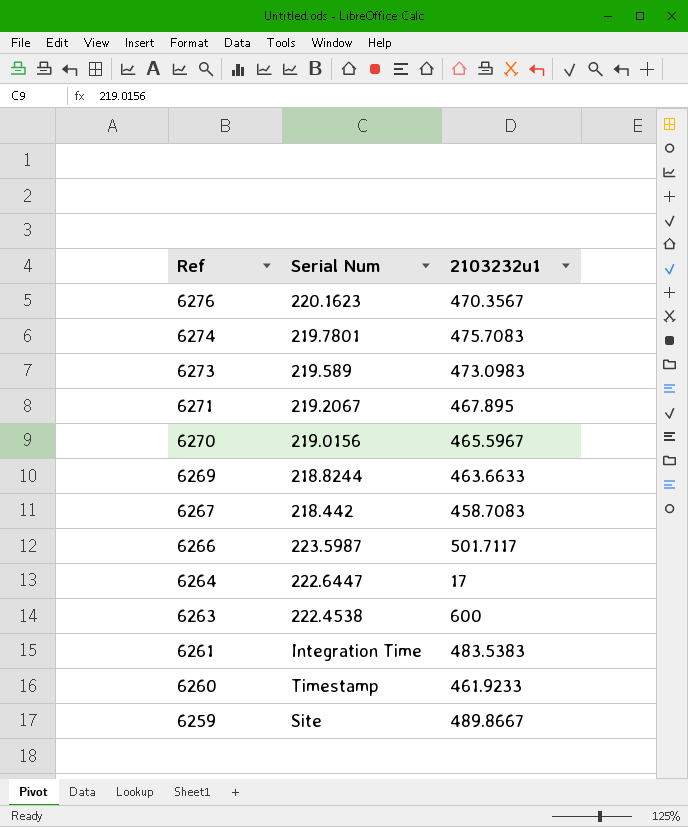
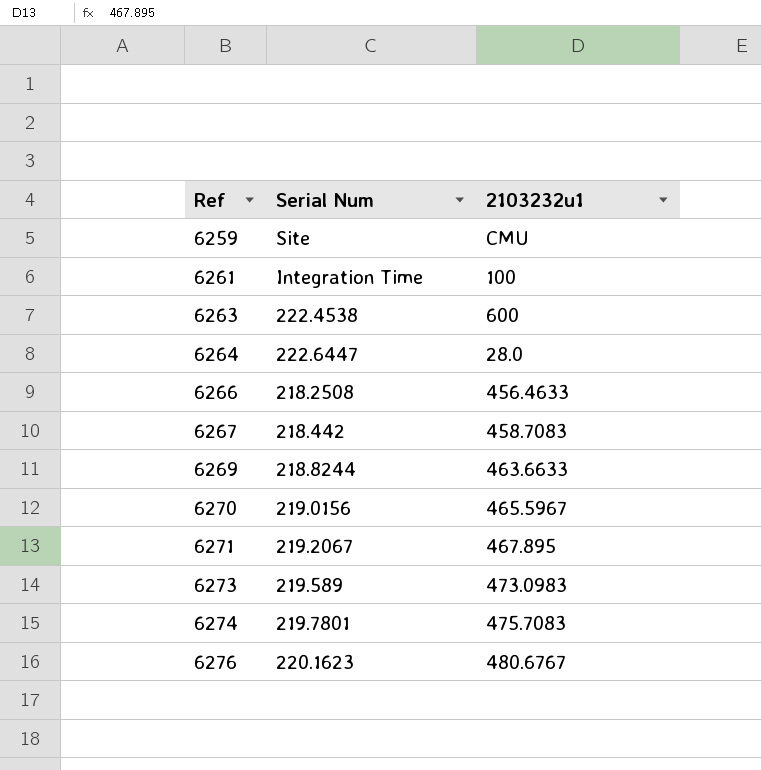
row order: Ref descending -> Ref ascending
row 6260: Timestamp | 461.9233 -> none
6259 | 2103232u1: 489.8667 -> CMU
6261 | 2103232u1: 483.5383 -> 100
6264 | 2103232u1: 17 -> 28.0
6266 | Serial Num: 223.5987 -> 218.2508
6266 | 2103232u1: 501.7117 -> 456.4633
6276 | 2103232u1: 470.3567 -> 480.6767

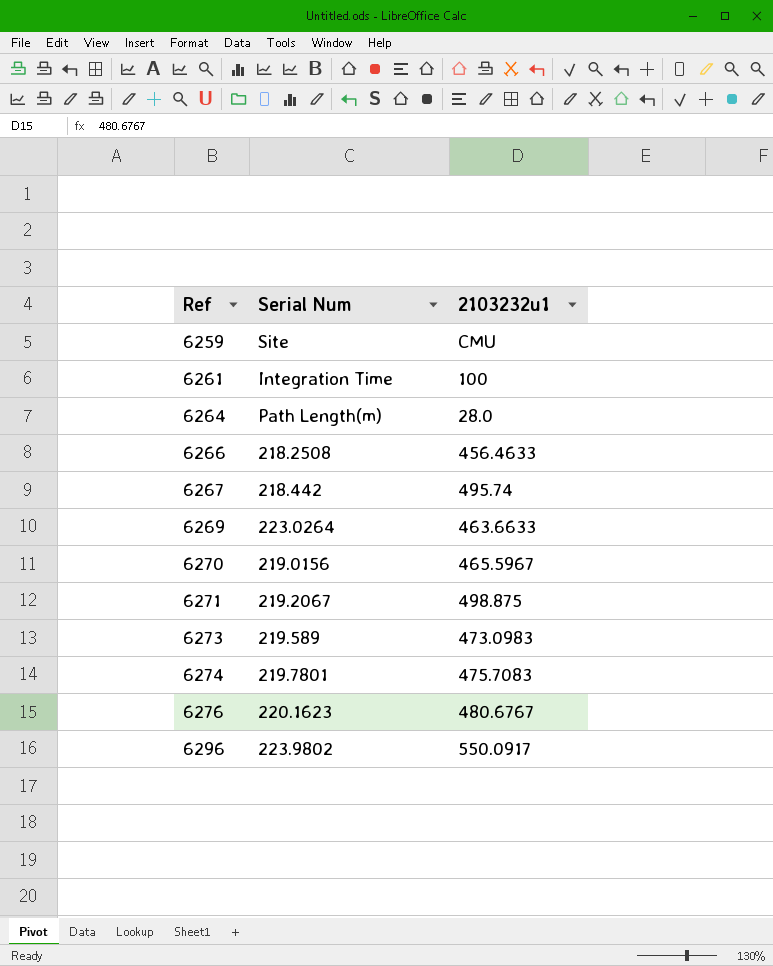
row 6263: 222.4538 | 600 -> none
6264 | Serial Num: 222.6447 -> Path Length(m)
6267 | 2103232u1: 458.7083 -> 495.74
6269 | Serial Num: 218.8244 -> 223.0264
6271 | 2103232u1: 467.895 -> 498.875
row 6296: none -> 223.9802 | 550.0917

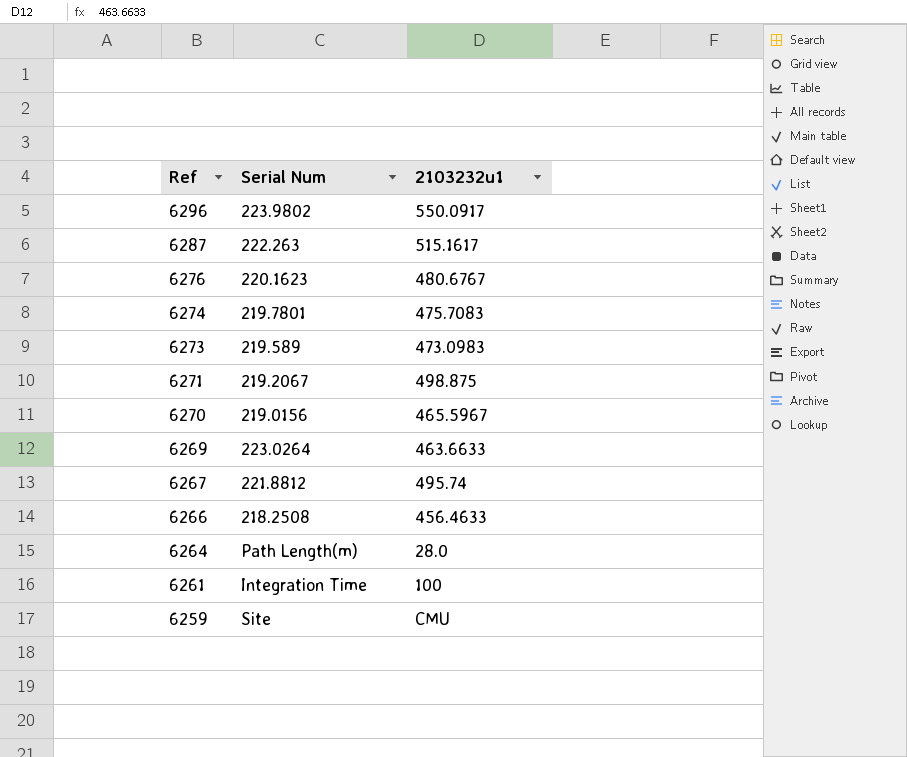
row order: Ref ascending -> Ref descending
row 6287: none -> 222.263 | 515.1617
6267 | Serial Num: 218.442 -> 221.8812

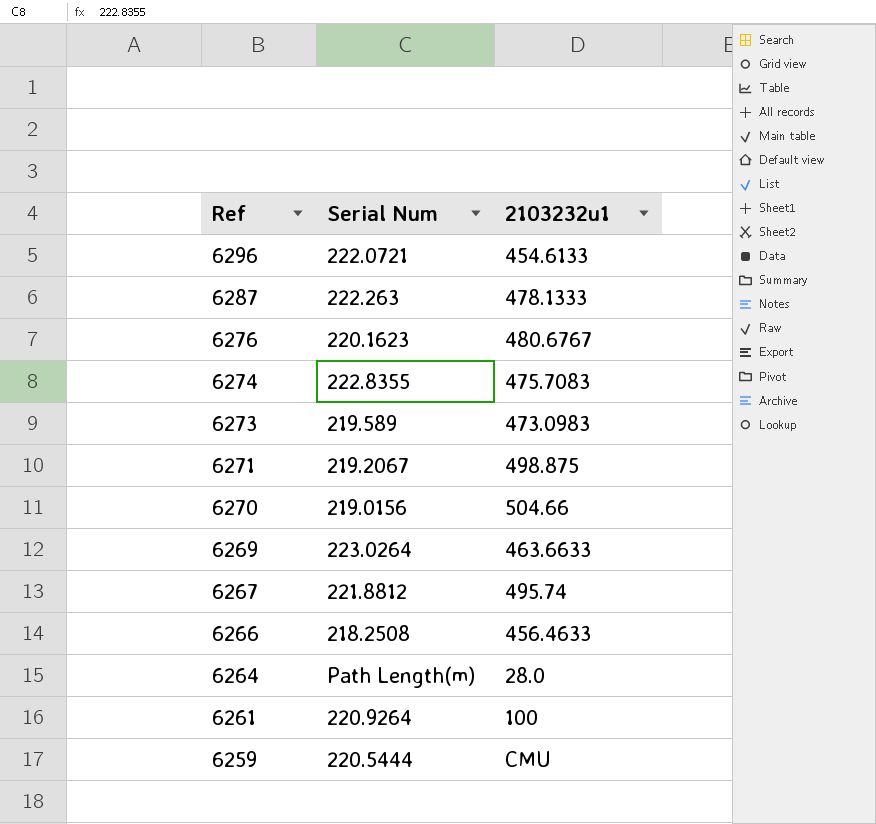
6296 | Serial Num: 223.9802 -> 222.0721
6296 | 2103232u1: 550.0917 -> 454.6133
6287 | 2103232u1: 515.1617 -> 478.1333
6274 | Serial Num: 219.7801 -> 222.8355
6270 | 2103232u1: 465.5967 -> 504.66
6261 | Serial Num: Integration Time -> 220.9264
6259 | Serial Num: Site -> 220.5444

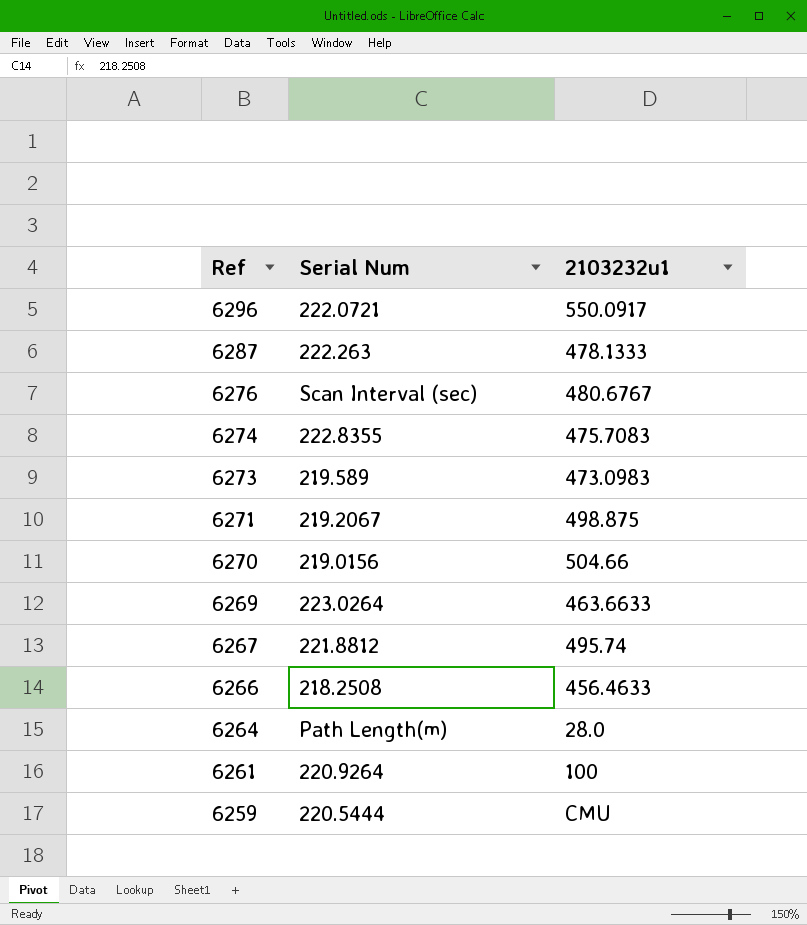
6296 | 2103232u1: 454.6133 -> 550.0917
6276 | Serial Num: 220.1623 -> Scan Interval (sec)

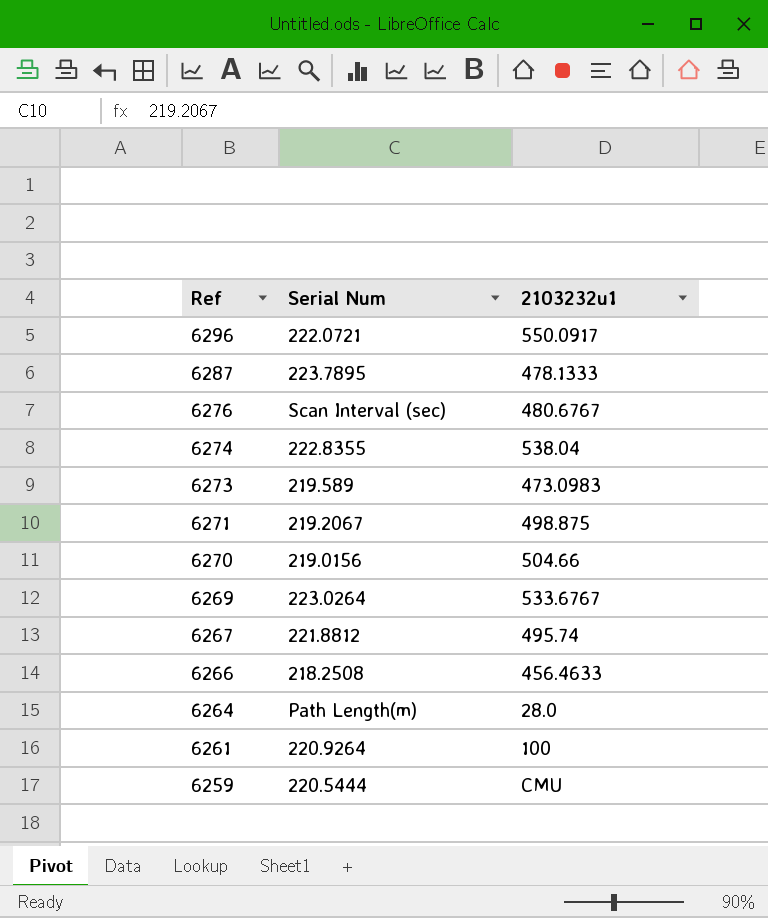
6287 | Serial Num: 222.263 -> 223.7895
6274 | 2103232u1: 475.7083 -> 538.04
6269 | 2103232u1: 463.6633 -> 533.6767

